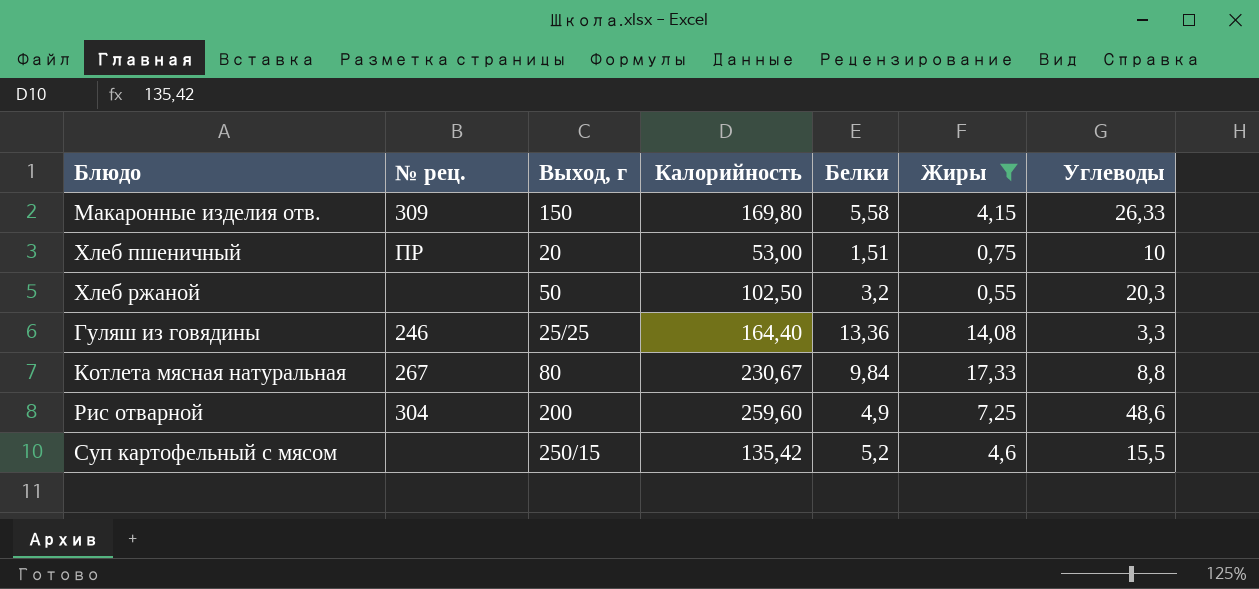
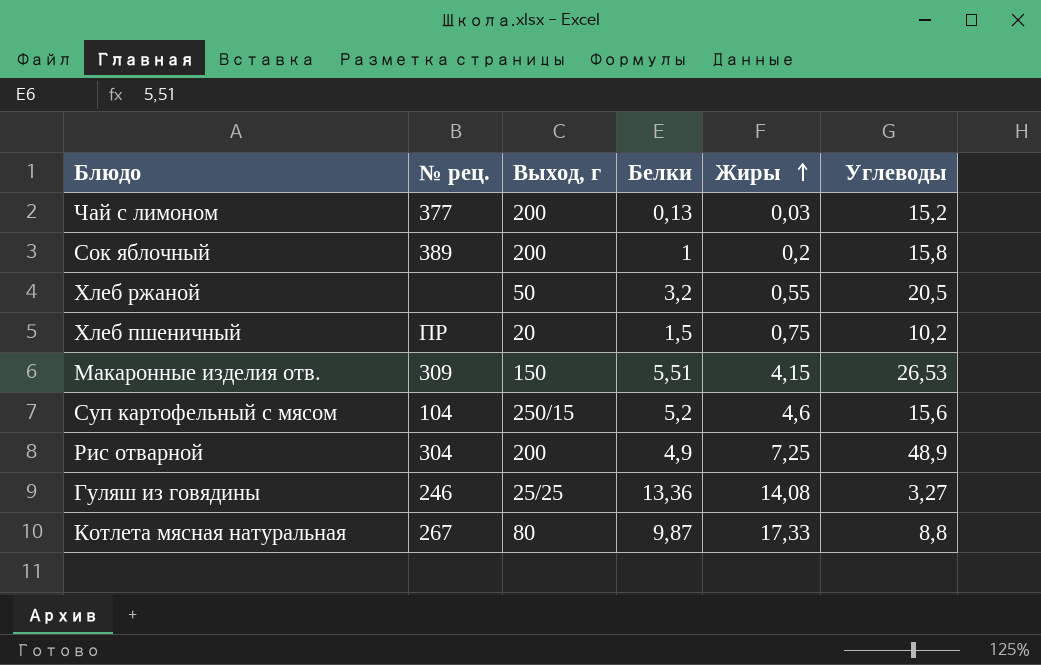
filter: Жиры >= 0,55 -> none
row order: none -> Жиры ascending
column Калорийность | position: 4 -> none
Хлеб ржаной | Углеводы: 20,3 -> 20,5
Хлеб пшеничный | Белки: 1,51 -> 1,5
Хлеб пшеничный | Углеводы: 10 -> 10,2
Макаронные изделия отв. | Белки: 5,58 -> 5,51
Макаронные изделия отв. | Углеводы: 26,33 -> 26,53
Суп картофельный с мясом | № рец.: none -> 104
Суп картофельный с мясом | Углеводы: 15,5 -> 15,6
Рис отварной | Углеводы: 48,6 -> 48,9
Гуляш из говядины | Углеводы: 3,3 -> 3,27
Котлета мясная натуральная | Белки: 9,84 -> 9,87

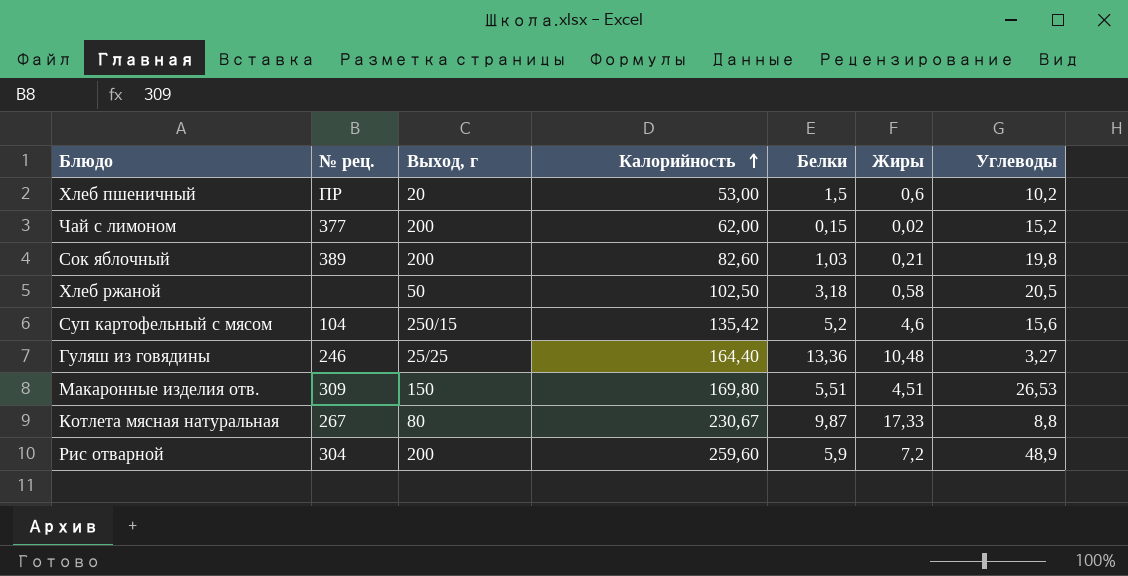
row order: Жиры ascending -> Калорийность ascending
column Калорийность | position: none -> 4
Хлеб пшеничный | Жиры: 0,75 -> 0,6
Чай с лимоном | Белки: 0,13 -> 0,15
Чай с лимоном | Жиры: 0,03 -> 0,02
Сок яблочный | Белки: 1 -> 1,03
Сок яблочный | Жиры: 0,2 -> 0,21
Сок яблочный | Углеводы: 15,8 -> 19,8
Хлеб ржаной | Белки: 3,2 -> 3,18
Хлеб ржаной | Жиры: 0,55 -> 0,58
Гуляш из говядины | Жиры: 14,08 -> 10,48
Макаронные изделия отв. | Жиры: 4,15 -> 4,51
Рис отварной | Белки: 4,9 -> 5,9
Рис отварной | Жиры: 7,25 -> 7,2

